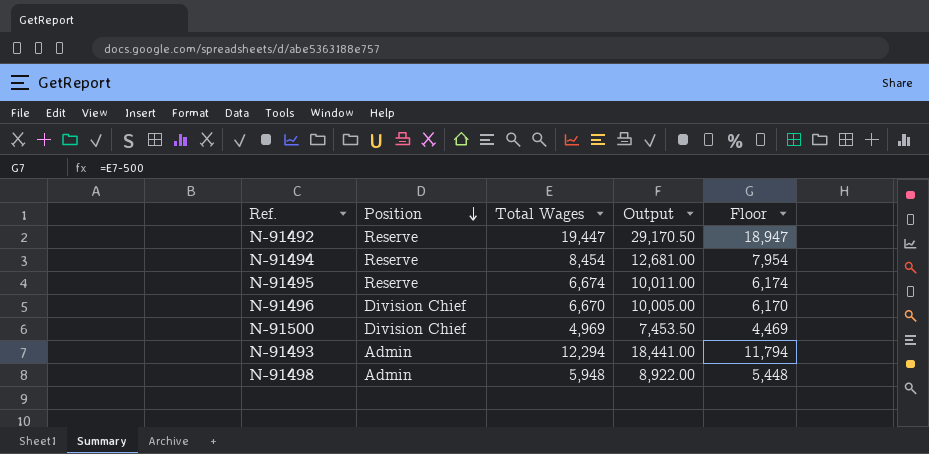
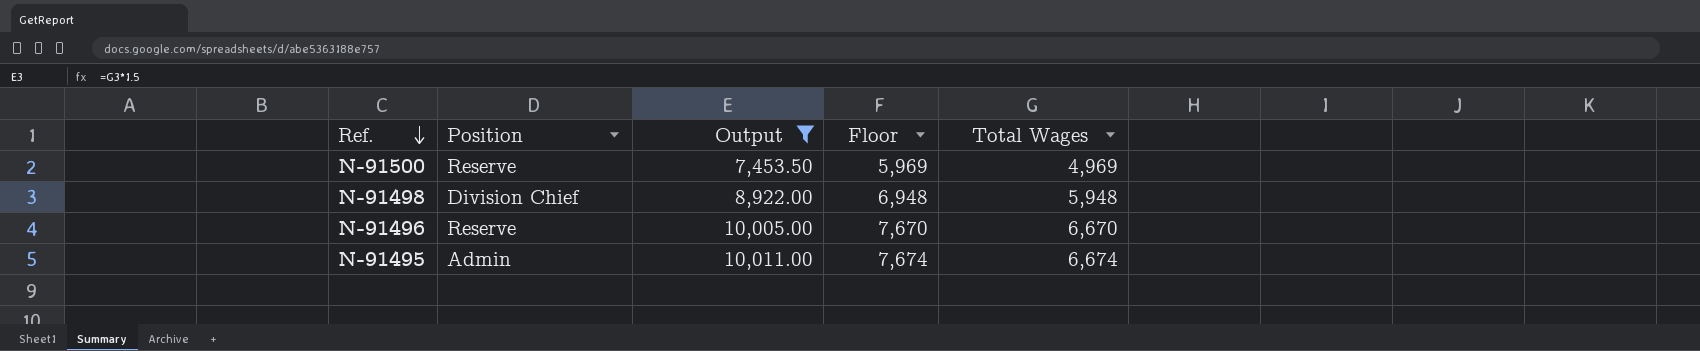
filter: none -> Output <= 10,011.00
row order: Position descending -> Ref. descending
column Floor | formula: [Total Wages] - 500 -> [Total Wages] + 1000
column Total Wages | position: 3 -> 5
N-91500 | Position: Division Chief -> Reserve
N-91498 | Position: Admin -> Division Chief
N-91496 | Position: Division Chief -> Reserve
N-91495 | Position: Reserve -> Admin

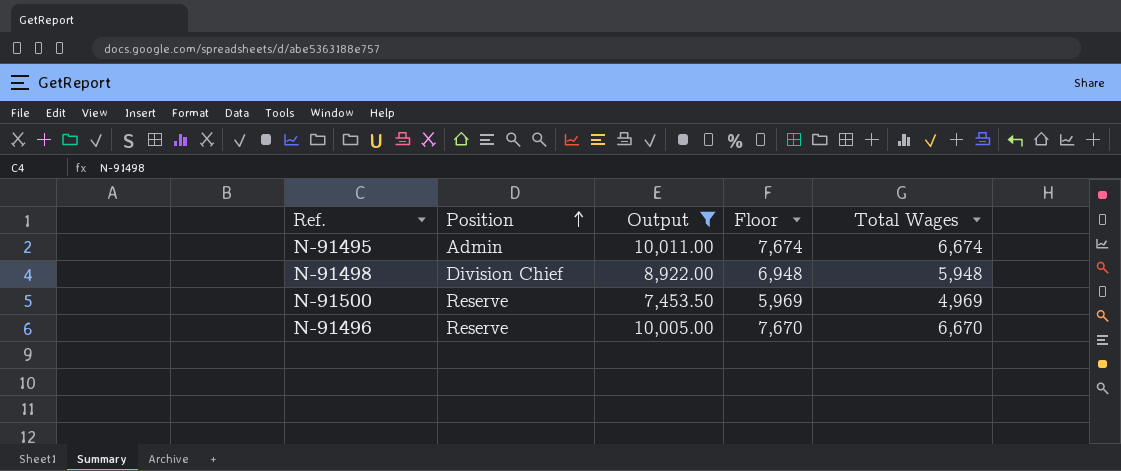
row order: Ref. descending -> Position ascending

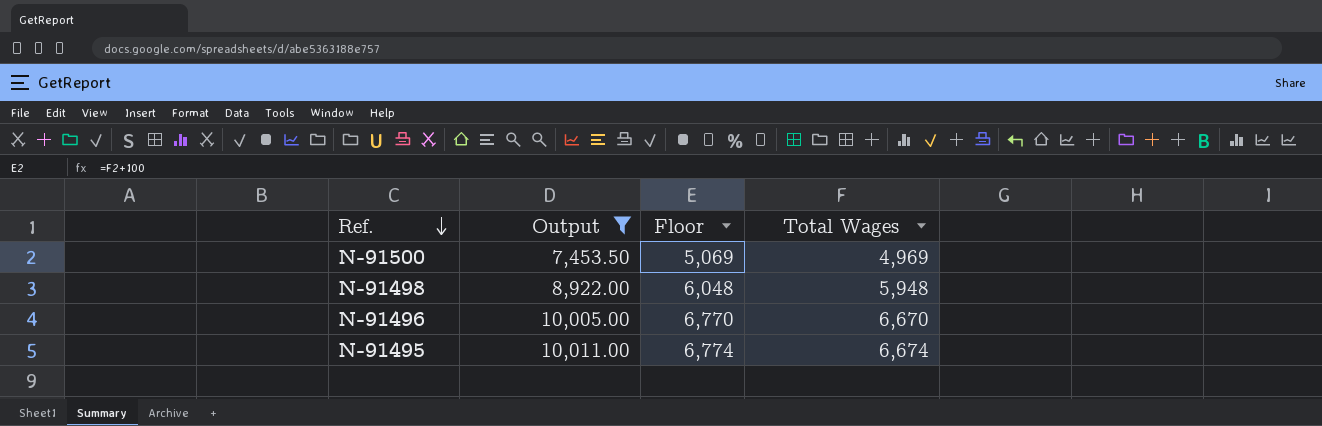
row order: Position ascending -> Ref. descending
column Position | position: 2 -> none
column Floor | formula: [Total Wages] + 1000 -> [Total Wages] + 100

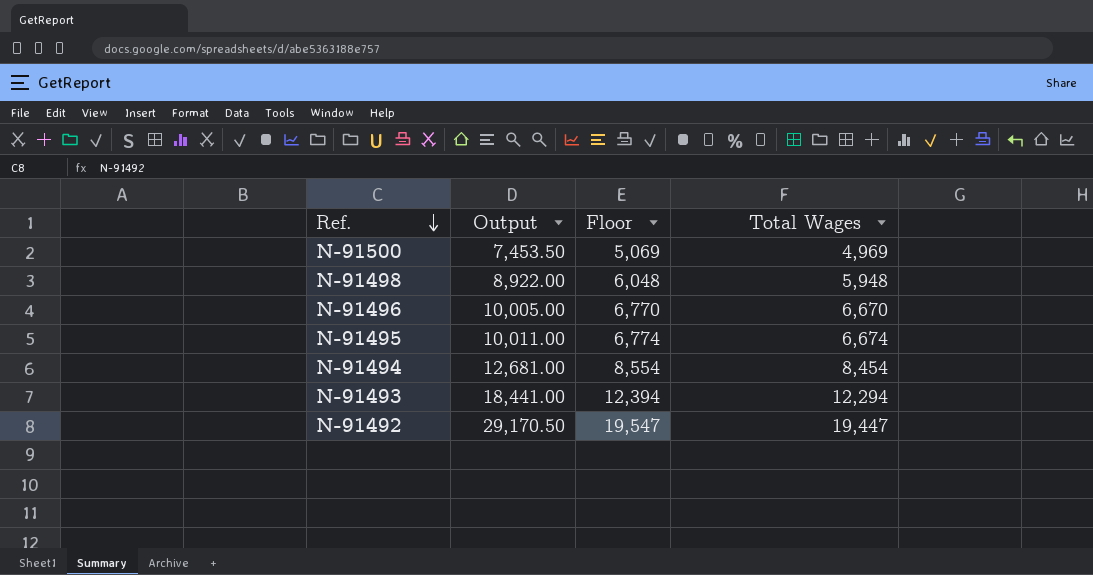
filter: Output <= 10,011.00 -> none

